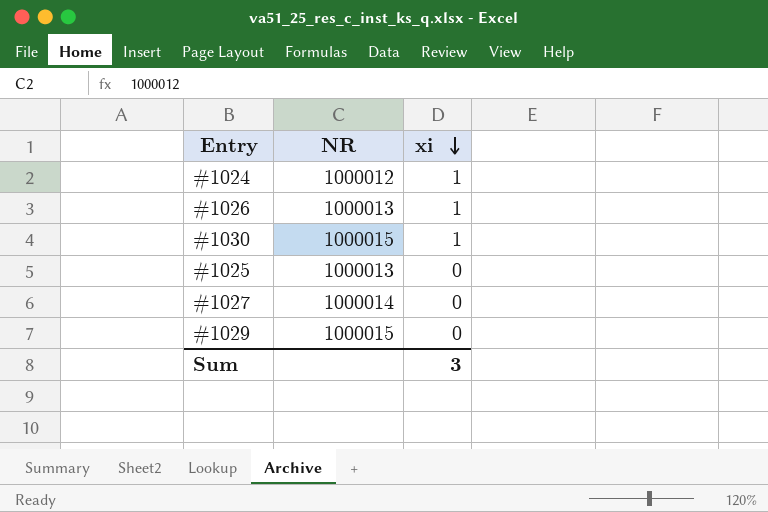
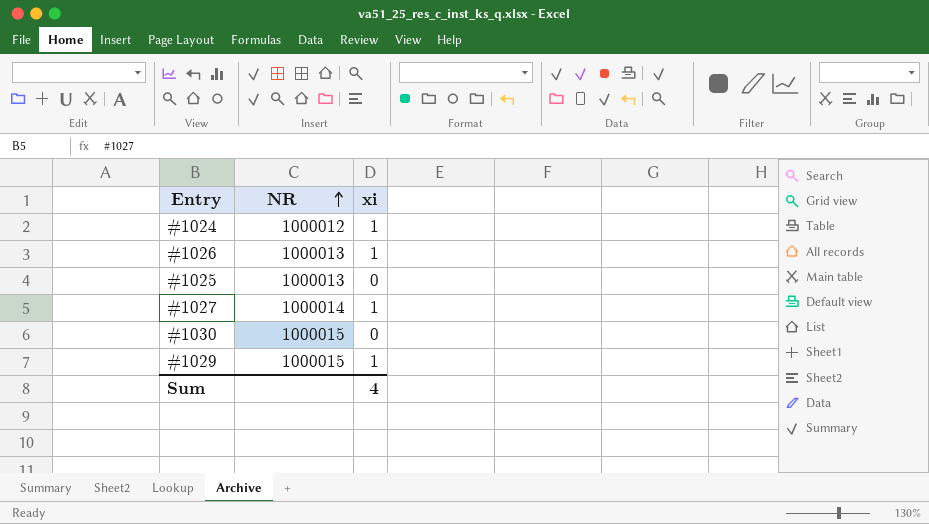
row order: xi descending -> NR ascending
#1027 | xi: 0 -> 1
#1030 | xi: 1 -> 0
#1029 | xi: 0 -> 1
Sum | xi: 3 -> 4

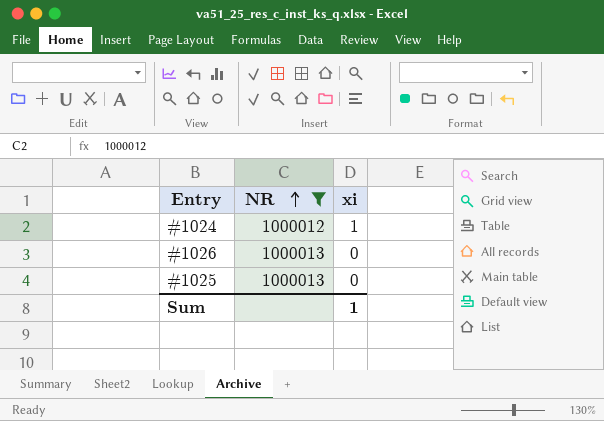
filter: none -> NR <= 1000013
#1026 | xi: 1 -> 0
Sum | xi: 4 -> 1

